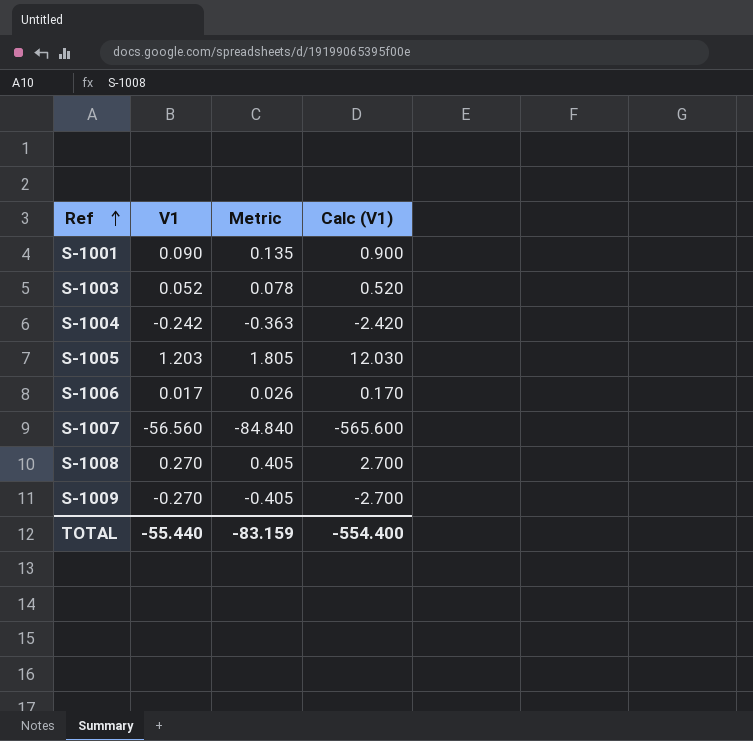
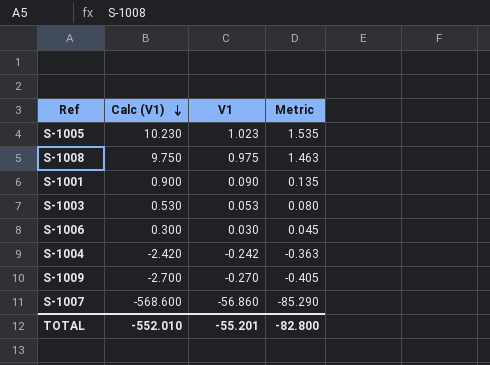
row order: Ref ascending -> Calc (V1) descending
column Calc (V1) | position: 4 -> 2
S-1005 | Calc (V1): 12.030 -> 10.230
S-1005 | V1: 1.203 -> 1.023
S-1005 | Metric: 1.805 -> 1.535
S-1008 | Calc (V1): 2.700 -> 9.750
S-1008 | V1: 0.270 -> 0.975
S-1008 | Metric: 0.405 -> 1.463
S-1003 | Calc (V1): 0.520 -> 0.530
S-1003 | V1: 0.052 -> 0.053
S-1003 | Metric: 0.078 -> 0.080
S-1006 | Calc (V1): 0.170 -> 0.300
S-1006 | V1: 0.017 -> 0.030
S-1006 | Metric: 0.026 -> 0.045
S-1007 | Calc (V1): -565.600 -> -568.600
S-1007 | V1: -56.560 -> -56.860
S-1007 | Metric: -84.840 -> -85.290
TOTAL | Calc (V1): -554.400 -> -552.010
TOTAL | V1: -55.440 -> -55.201
TOTAL | Metric: -83.159 -> -82.800

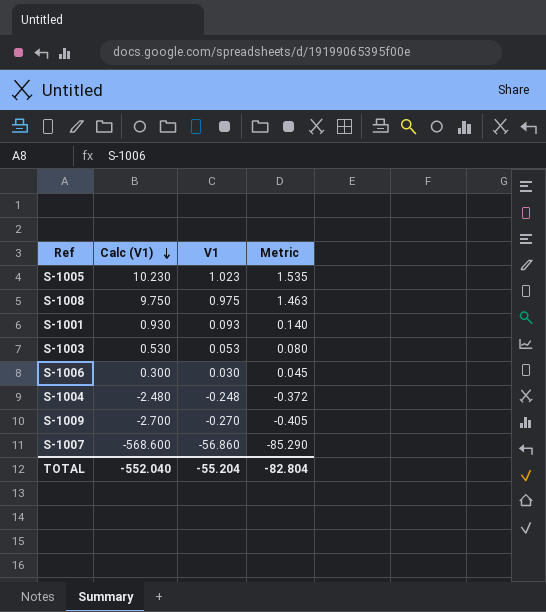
S-1001 | Calc (V1): 0.900 -> 0.930
S-1001 | V1: 0.090 -> 0.093
S-1001 | Metric: 0.135 -> 0.140
S-1004 | Calc (V1): -2.420 -> -2.480
S-1004 | V1: -0.242 -> -0.248
S-1004 | Metric: -0.363 -> -0.372
TOTAL | Calc (V1): -552.010 -> -552.040
TOTAL | V1: -55.201 -> -55.204
TOTAL | Metric: -82.800 -> -82.804

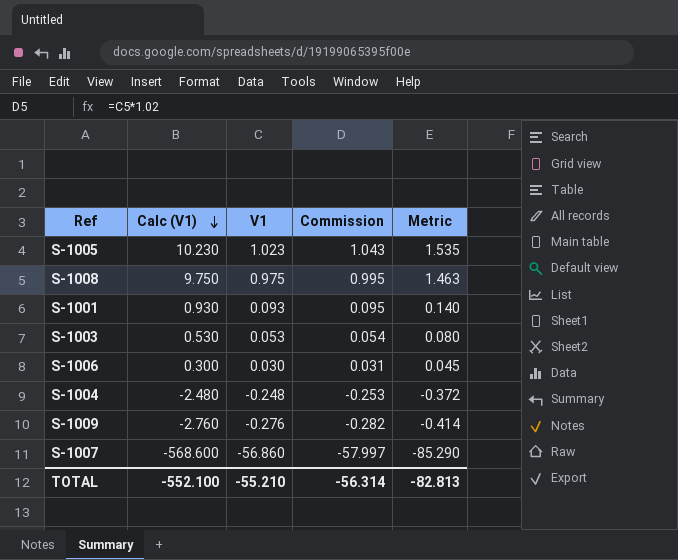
column Commission | formula: none -> [V1] * 1.02
S-1009 | Calc (V1): -2.700 -> -2.760
S-1009 | V1: -0.270 -> -0.276
S-1009 | Metric: -0.405 -> -0.414
TOTAL | Calc (V1): -552.040 -> -552.100
TOTAL | V1: -55.204 -> -55.210
TOTAL | Metric: -82.804 -> -82.813

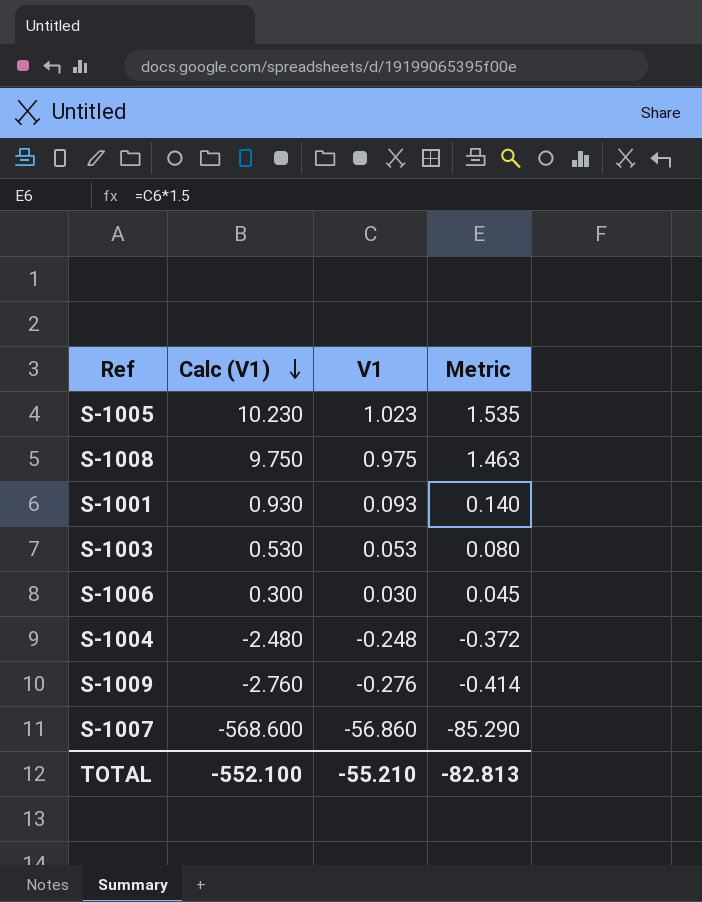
column Commission | formula: [V1] * 1.02 -> none

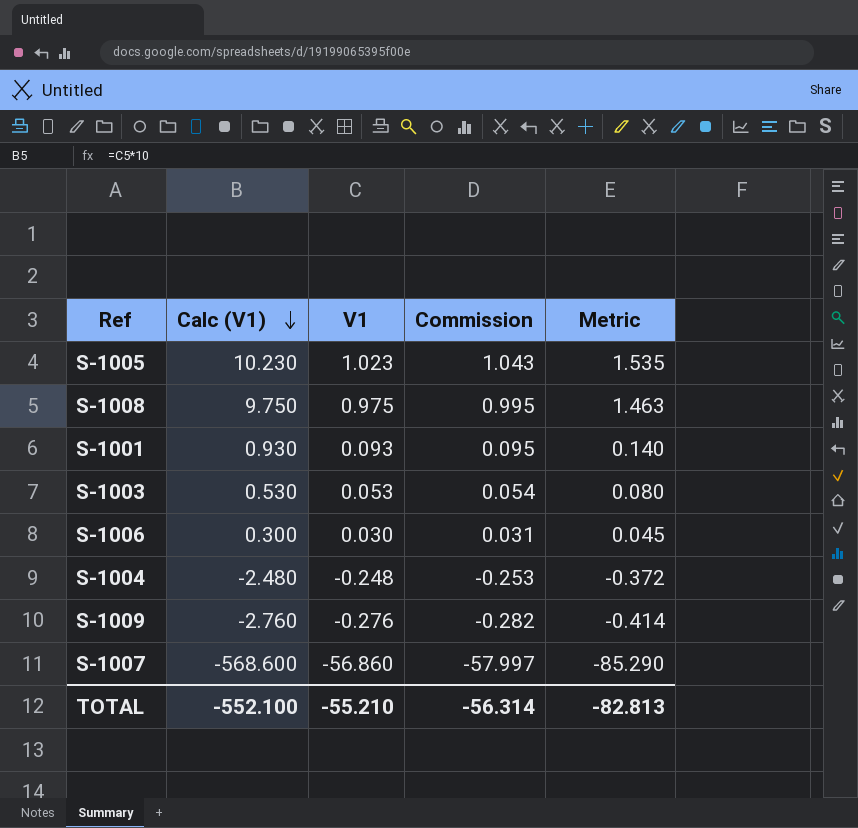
column Commission | formula: none -> [V1] * 1.02

